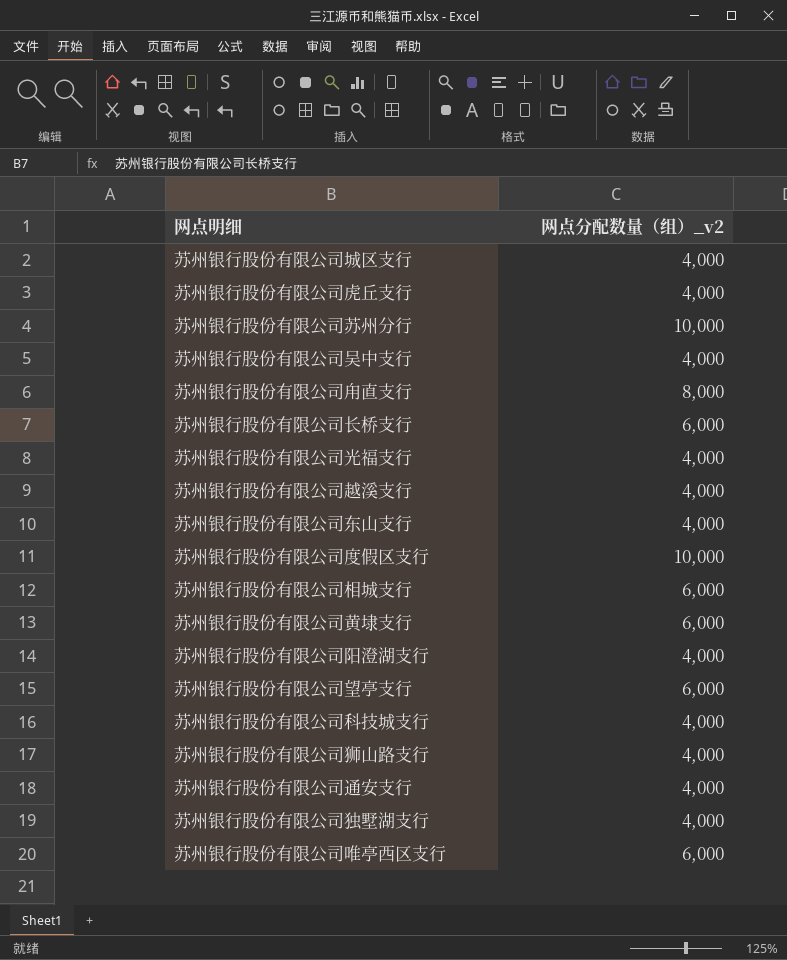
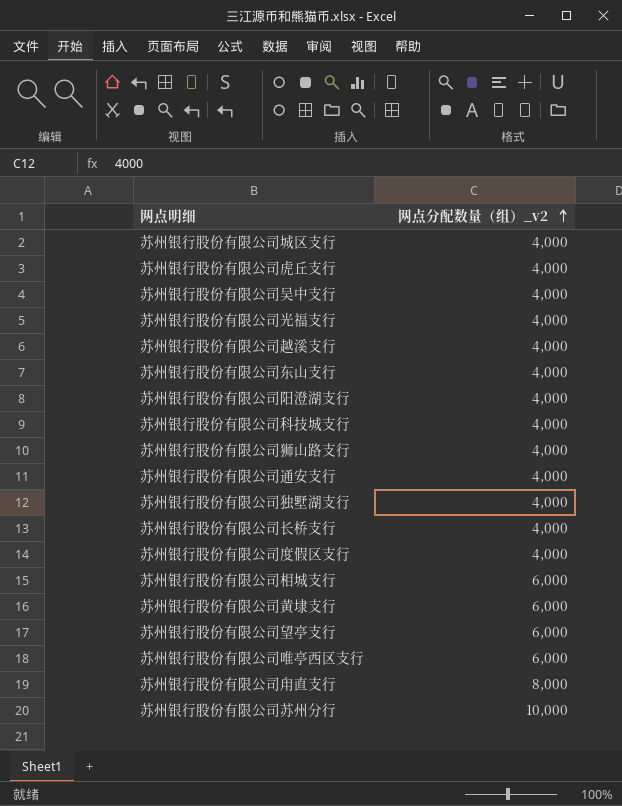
row order: none -> 网点分配数量（组）_v2 ascending
苏州银行股份有限公司长桥支行 | 网点分配数量（组）_v2: 6,000 -> 4,000
苏州银行股份有限公司度假区支行 | 网点分配数量（组）_v2: 10,000 -> 4,000

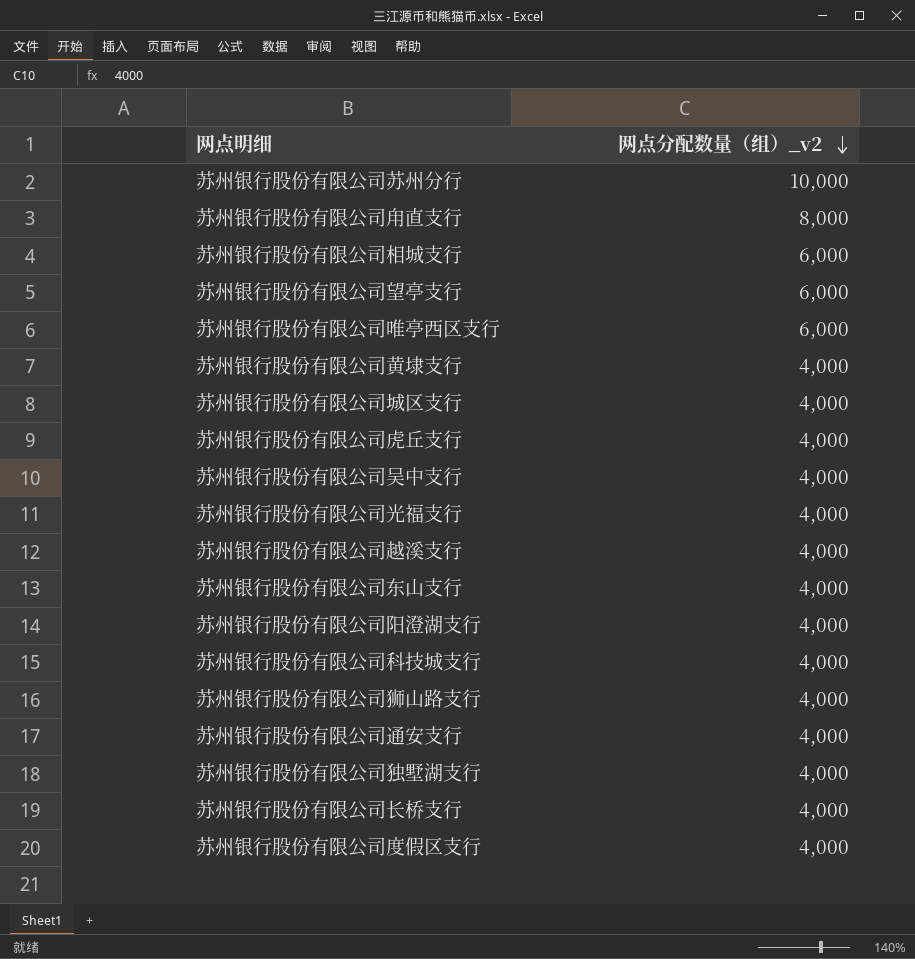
row order: 网点分配数量（组）_v2 ascending -> 网点分配数量（组）_v2 descending
苏州银行股份有限公司黄埭支行 | 网点分配数量（组）_v2: 6,000 -> 4,000

